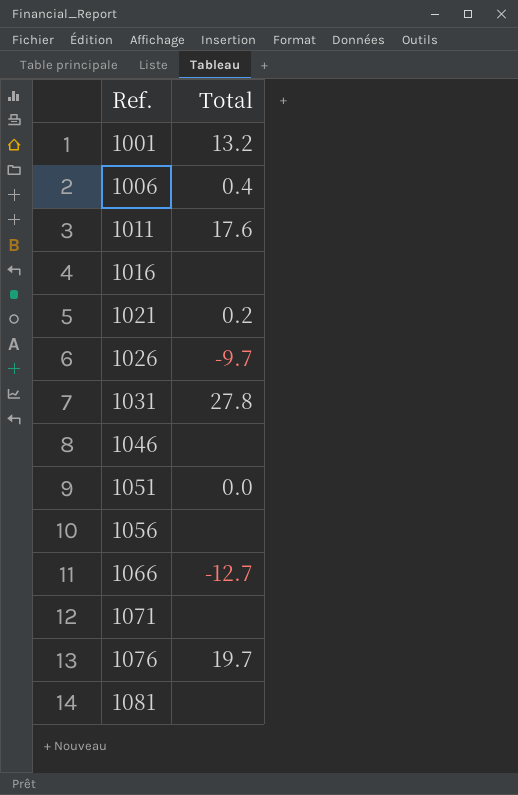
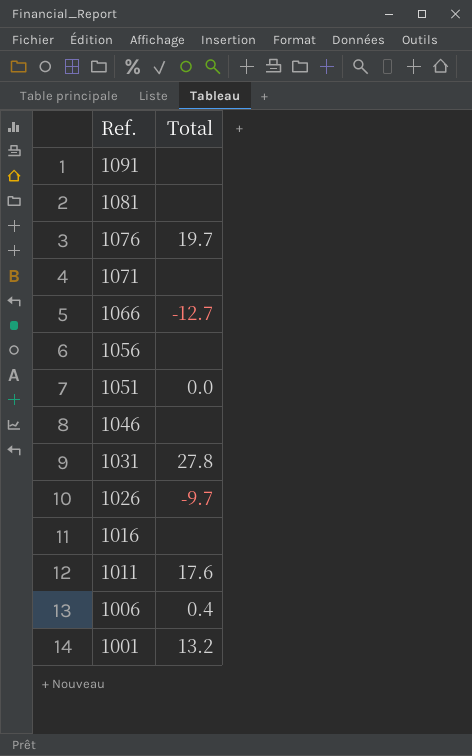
row order: Ref. ascending -> Ref. descending
row 1021: 0.2 -> none
row 1091: none -> none

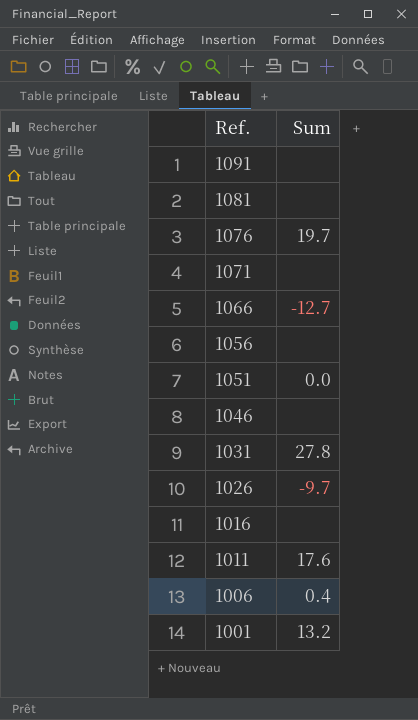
column name: Total -> Sum

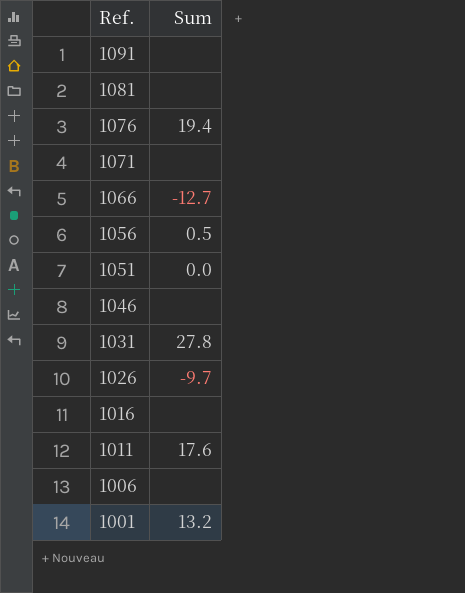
1076 | Sum: 19.7 -> 19.4
1056 | Sum: none -> 0.5
1006 | Sum: 0.4 -> none

